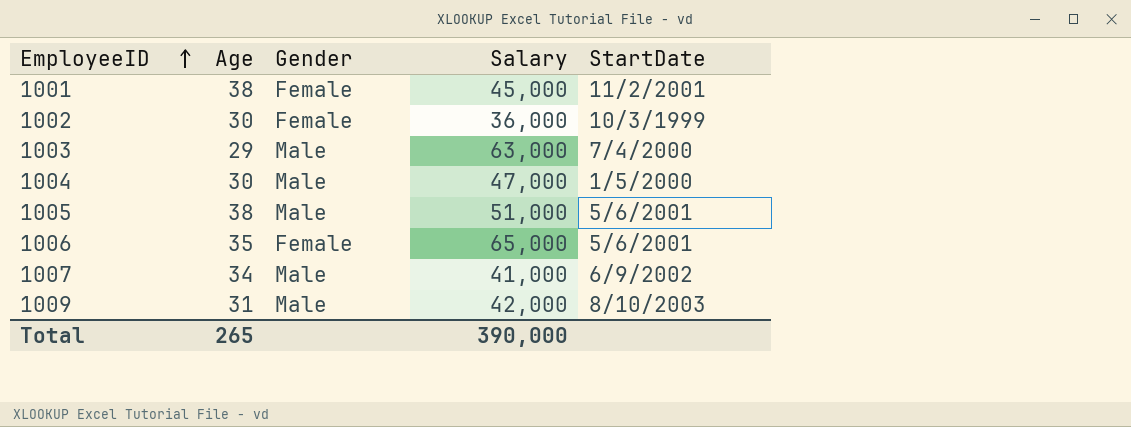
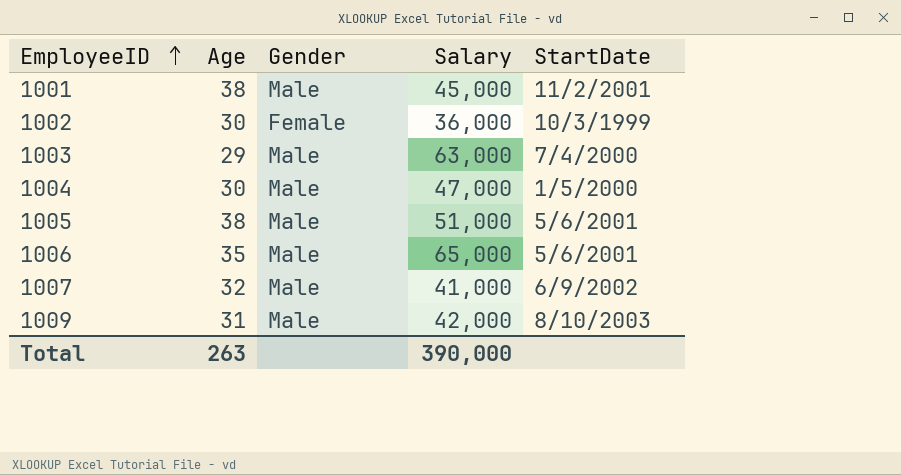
1001 | Gender: Female -> Male
1006 | Gender: Female -> Male
1007 | Age: 34 -> 32
Total | Age: 265 -> 263

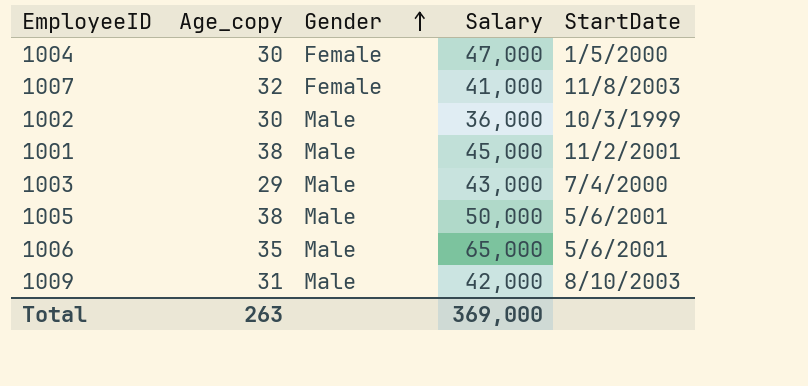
row order: EmployeeID ascending -> Gender ascending
column name: Age -> Age_copy
1004 | Gender: Male -> Female
1007 | Gender: Male -> Female
1007 | StartDate: 6/9/2002 -> 11/8/2003
1002 | Gender: Female -> Male
1003 | Salary: 63,000 -> 43,000
1005 | Salary: 51,000 -> 50,000
Total | Salary: 390,000 -> 369,000

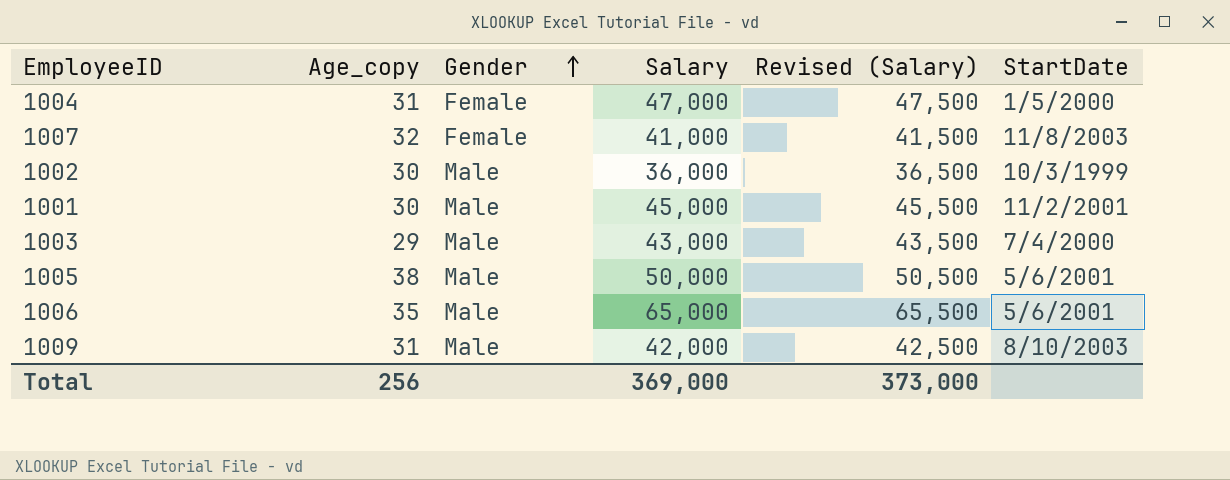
column Revised (Salary) | formula: none -> [Salary] + 500
1004 | Age_copy: 30 -> 31
1001 | Age_copy: 38 -> 30
Total | Age_copy: 263 -> 256

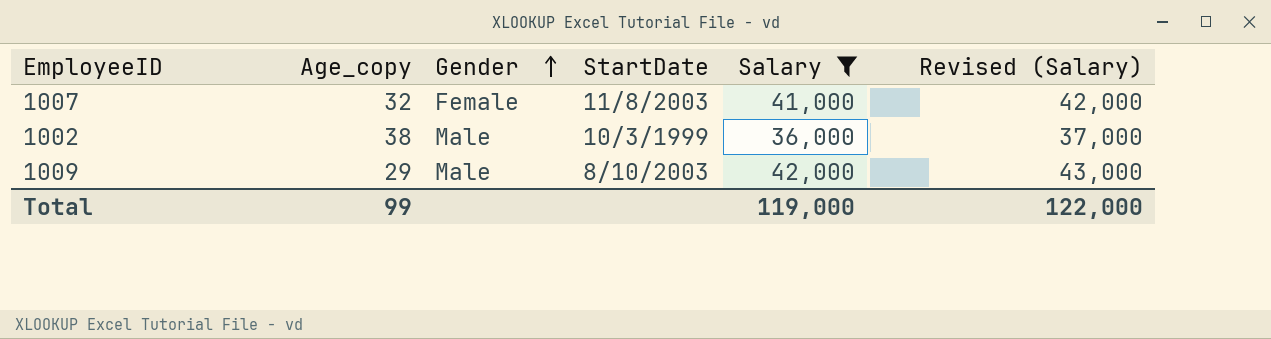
filter: none -> Salary <= 42,000
column StartDate | position: 6 -> 4
column Revised (Salary) | formula: [Salary] + 500 -> [Salary] + 1000
1002 | Age_copy: 30 -> 38
1009 | Age_copy: 31 -> 29
Total | Age_copy: 256 -> 99
Total | Salary: 369,000 -> 119,000
Total | Revised (Salary): 373,000 -> 122,000

